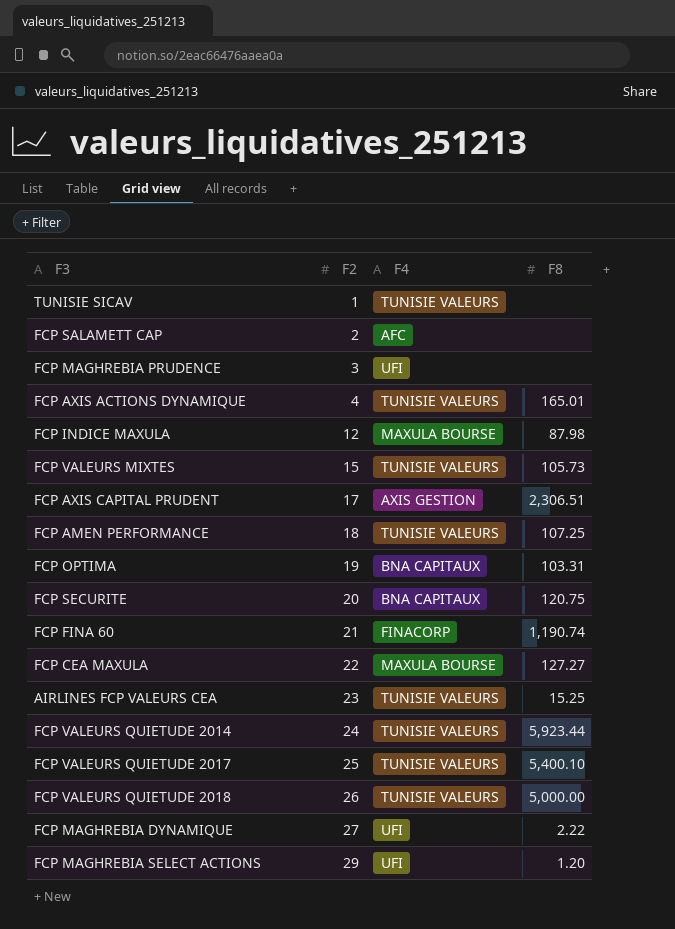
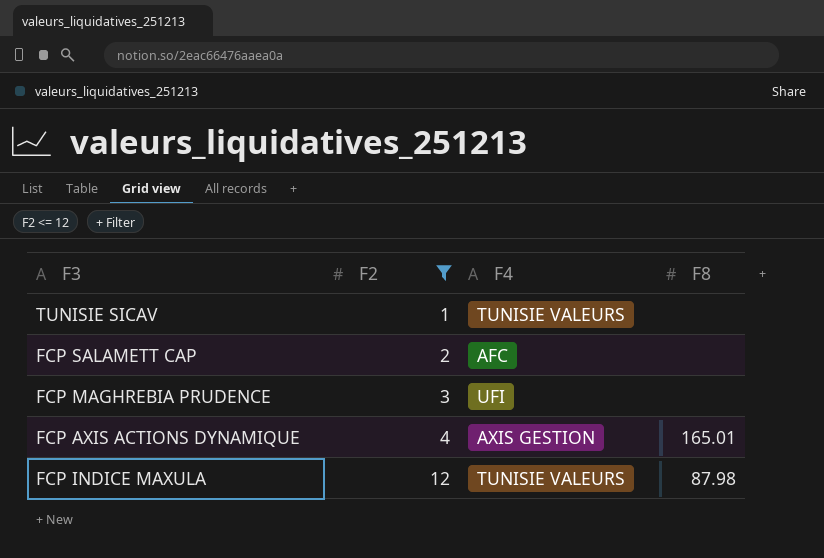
filter: none -> F2 <= 12
FCP AXIS ACTIONS DYNAMIQUE | F4: TUNISIE VALEURS -> AXIS GESTION
FCP INDICE MAXULA | F4: MAXULA BOURSE -> TUNISIE VALEURS

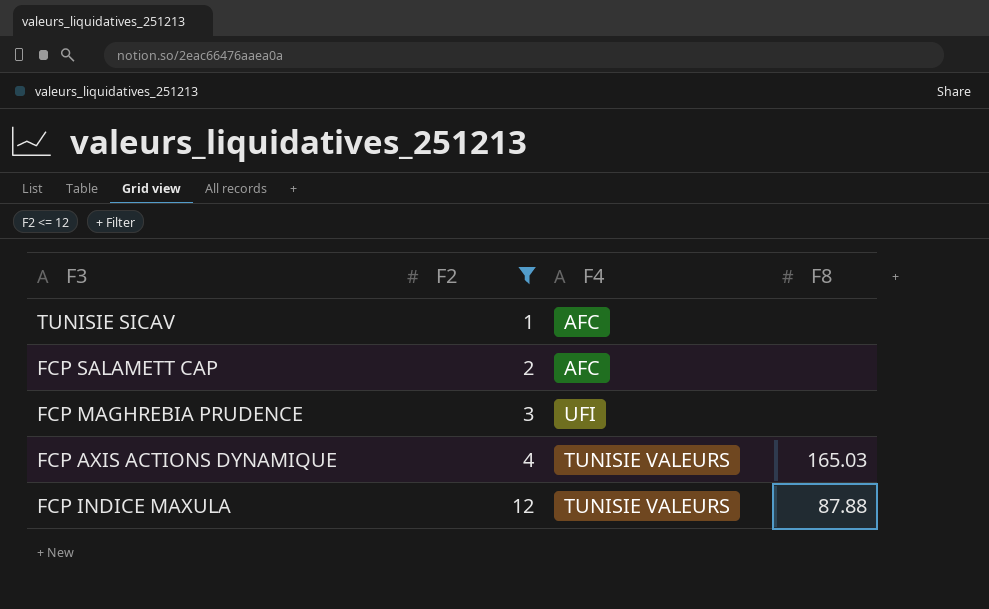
TUNISIE SICAV | F4: TUNISIE VALEURS -> AFC
FCP AXIS ACTIONS DYNAMIQUE | F4: AXIS GESTION -> TUNISIE VALEURS
FCP AXIS ACTIONS DYNAMIQUE | F8: 165.01 -> 165.03
FCP INDICE MAXULA | F8: 87.98 -> 87.88

